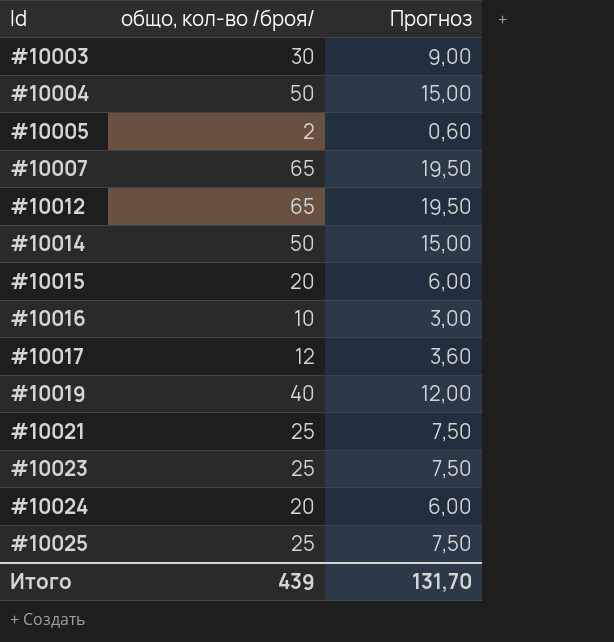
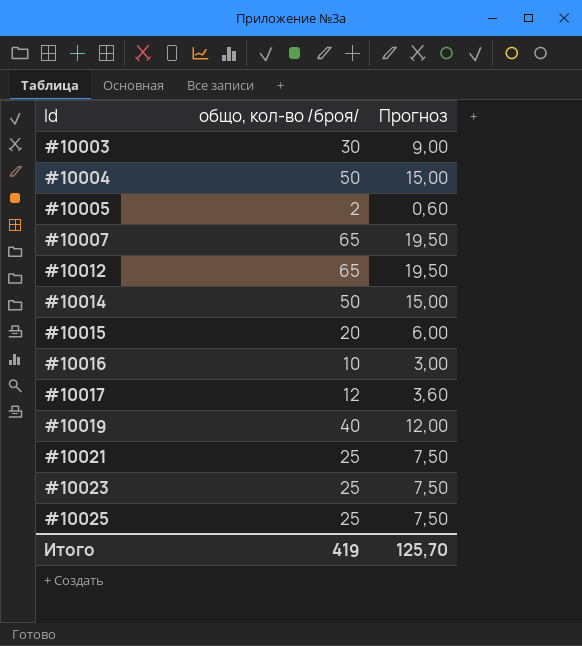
row #10024: 20 | 6,00 -> none
Итого | общо, кол-во /броя/: 439 -> 419
Итого | Прогноз: 131,70 -> 125,70

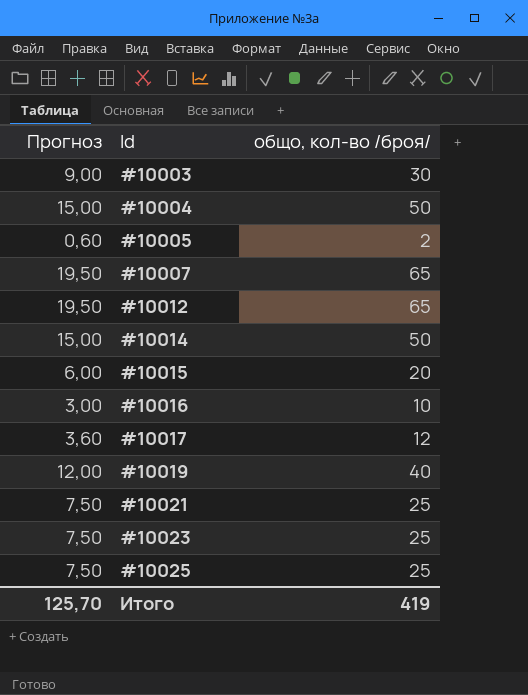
column Прогноз | position: 3 -> 1

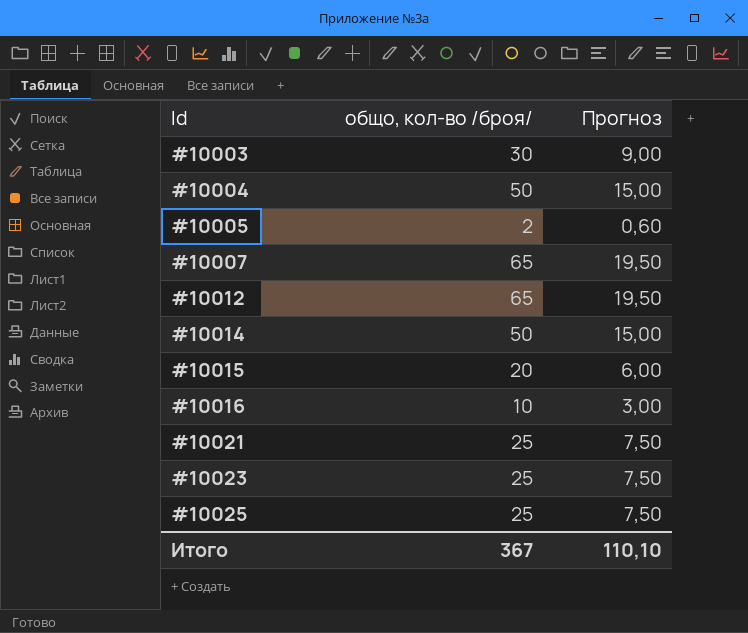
column Прогноз | position: 1 -> 3
row #10017: 3,60 | 12 -> none
row #10019: 12,00 | 40 -> none
Итого | общо, кол-во /броя/: 419 -> 367
Итого | Прогноз: 125,70 -> 110,10

